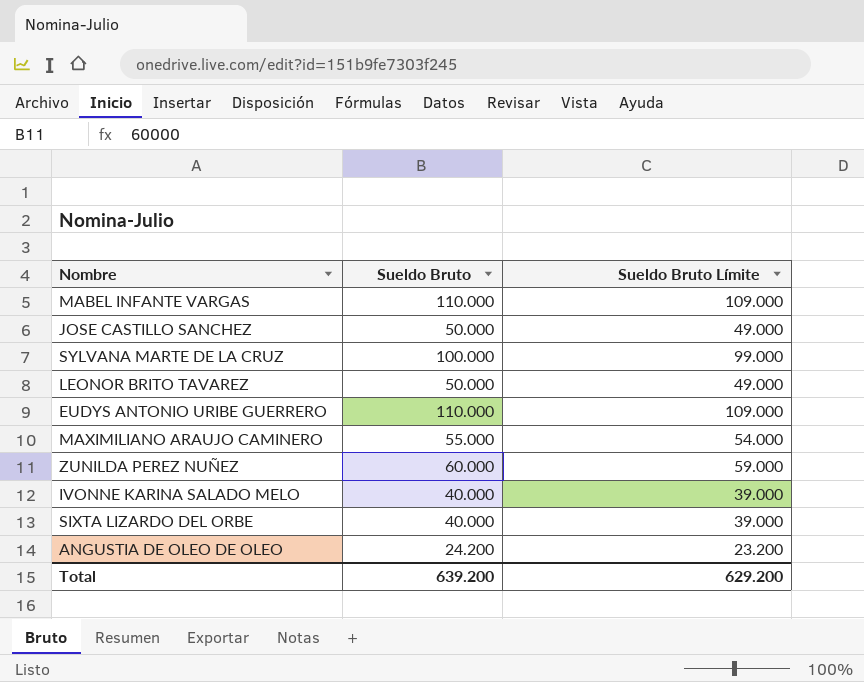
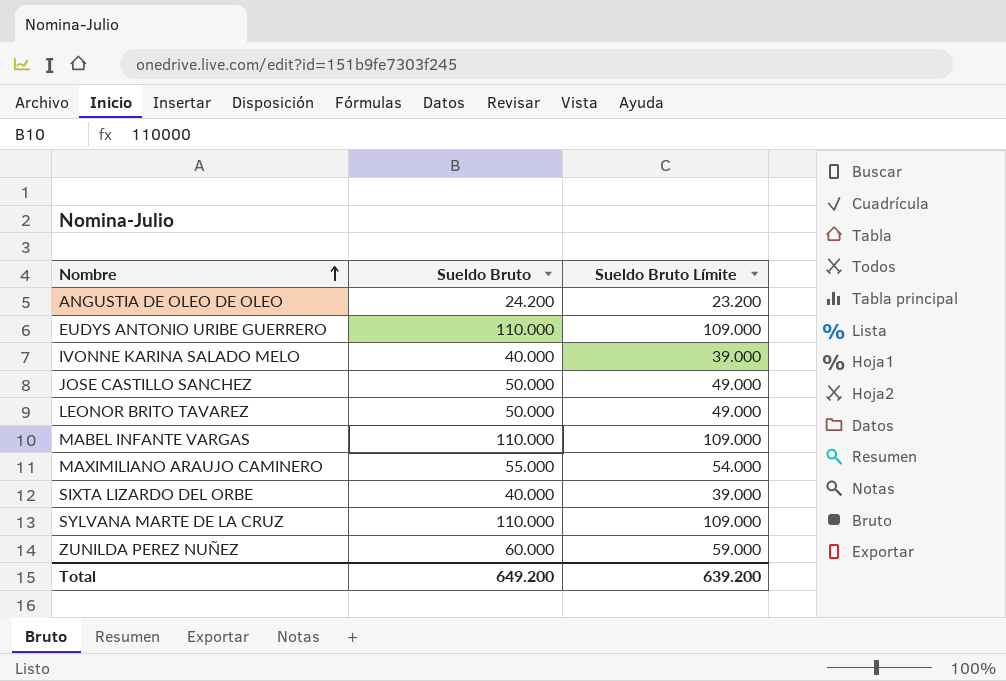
row order: none -> Nombre ascending
SYLVANA MARTE DE LA CRUZ | Sueldo Bruto: 100.000 -> 110.000
SYLVANA MARTE DE LA CRUZ | Sueldo Bruto Límite: 99.000 -> 109.000
Total | Sueldo Bruto: 639.200 -> 649.200
Total | Sueldo Bruto Límite: 629.200 -> 639.200

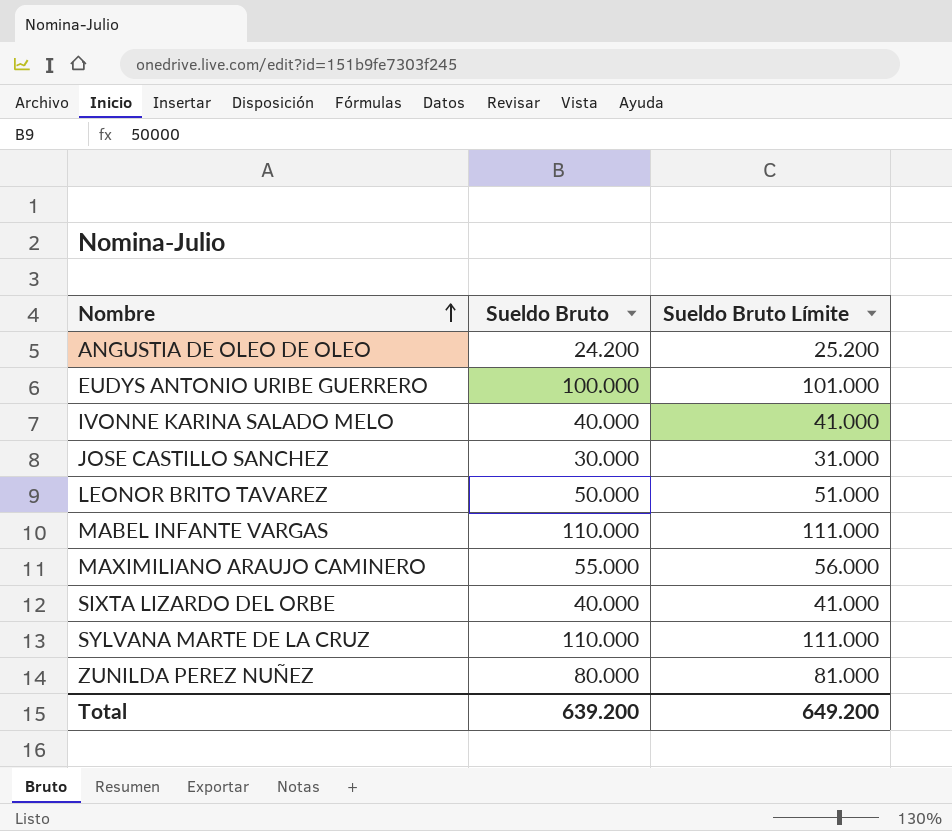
column Sueldo Bruto Límite | formula: [Sueldo Bruto] - 1000 -> [Sueldo Bruto] + 1000
EUDYS ANTONIO URIBE GUERRERO | Sueldo Bruto: 110.000 -> 100.000
JOSE CASTILLO SANCHEZ | Sueldo Bruto: 50.000 -> 30.000
ZUNILDA PEREZ NUÑEZ | Sueldo Bruto: 60.000 -> 80.000
Total | Sueldo Bruto: 649.200 -> 639.200
Total | Sueldo Bruto Límite: 639.200 -> 649.200

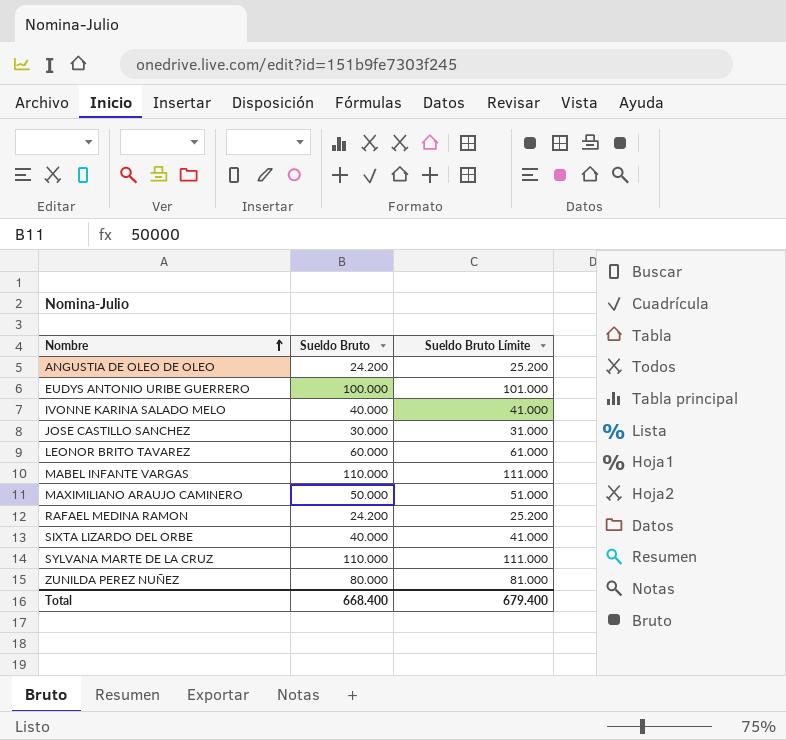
LEONOR BRITO TAVAREZ | Sueldo Bruto: 50.000 -> 60.000
LEONOR BRITO TAVAREZ | Sueldo Bruto Límite: 51.000 -> 61.000
MAXIMILIANO ARAUJO CAMINERO | Sueldo Bruto: 55.000 -> 50.000
MAXIMILIANO ARAUJO CAMINERO | Sueldo Bruto Límite: 56.000 -> 51.000
row RAFAEL MEDINA RAMON: none -> 24.200 | 25.200
Total | Sueldo Bruto: 639.200 -> 668.400
Total | Sueldo Bruto Límite: 649.200 -> 679.400

